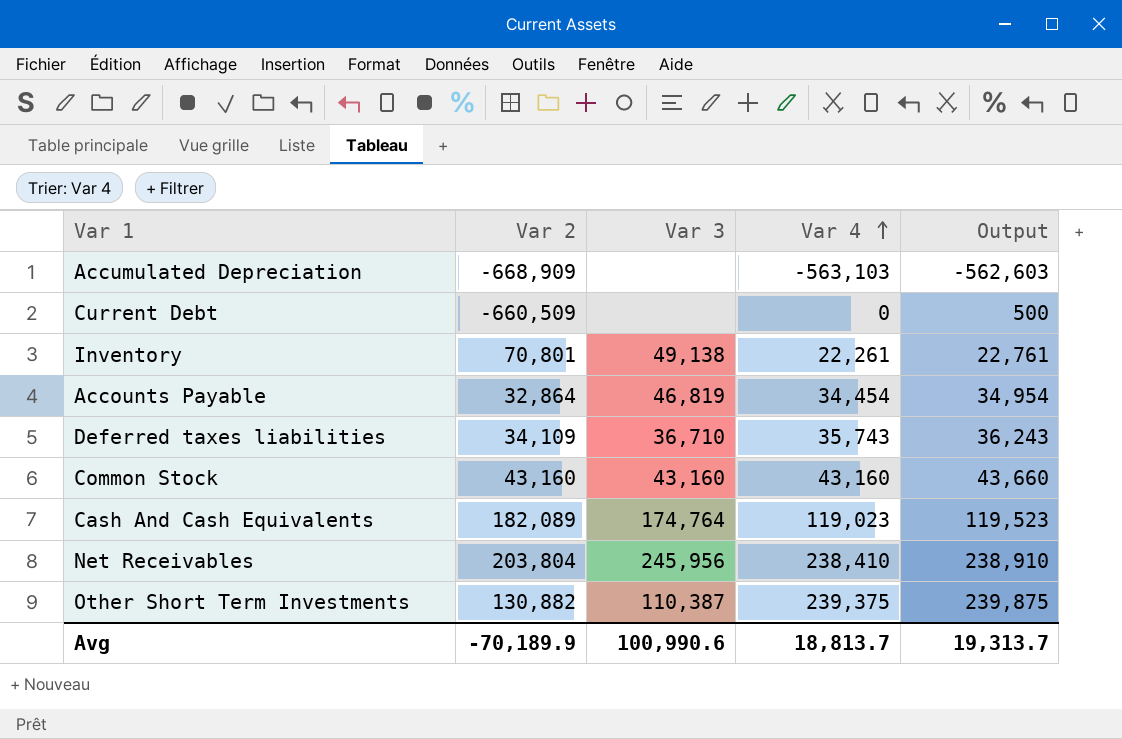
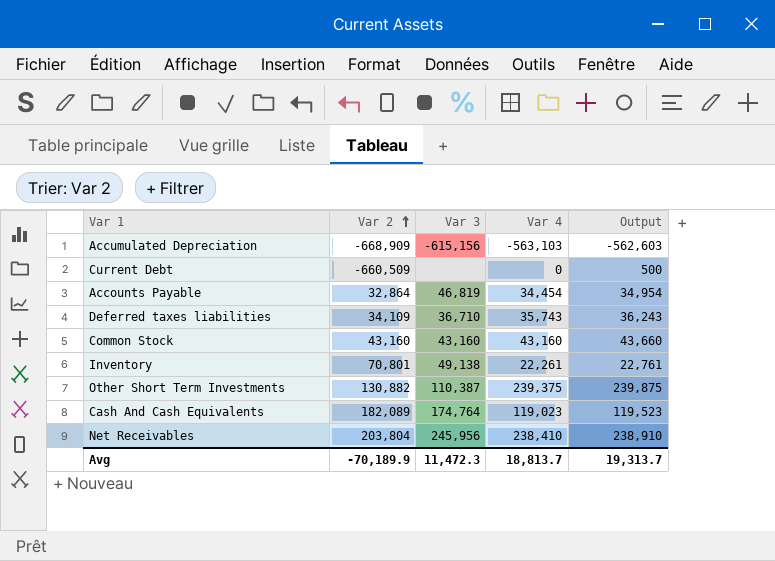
row order: Var 4 ascending -> Var 2 ascending
Accumulated Depreciation | Var 3: none -> -615,156
Avg | Var 3: 100,990.6 -> 11,472.3

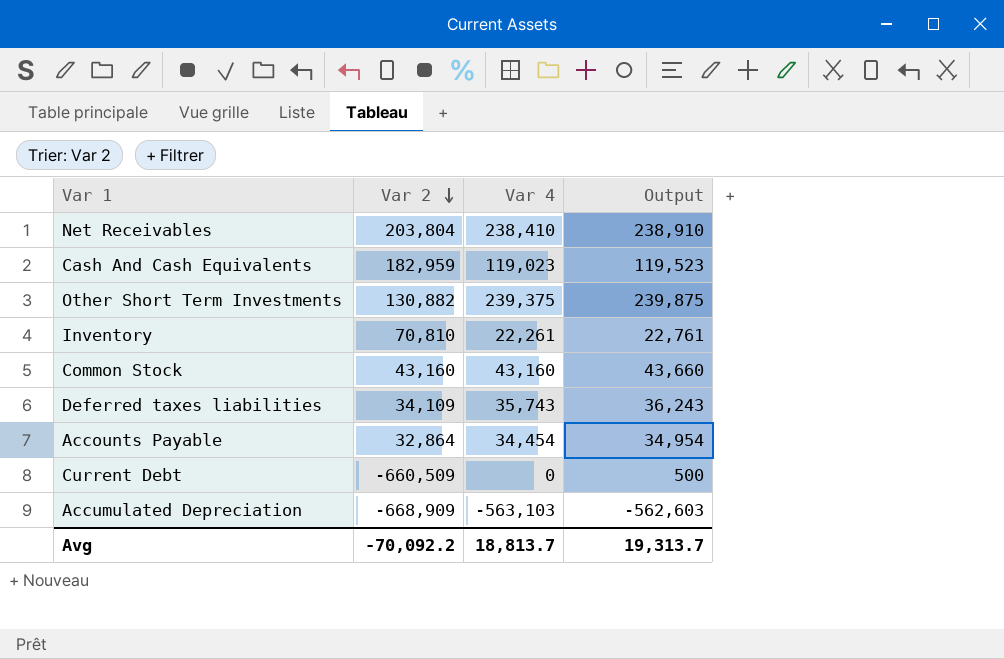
row order: Var 2 ascending -> Var 2 descending
column Var 3 | position: 3 -> none
Cash And Cash Equivalents | Var 2: 182,089 -> 182,959
Inventory | Var 2: 70,801 -> 70,810
Avg | Var 2: -70,189.9 -> -70,092.2

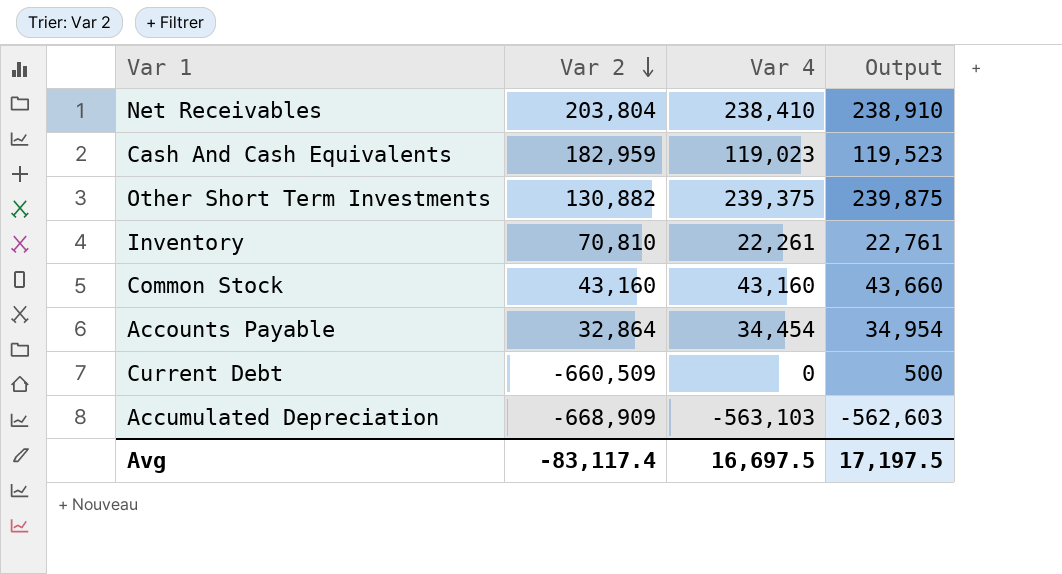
row Deferred taxes liabilities: 34,109 | 35,743 | 36,243 -> none
Avg | Var 2: -70,092.2 -> -83,117.4
Avg | Var 4: 18,813.7 -> 16,697.5
Avg | Output: 19,313.7 -> 17,197.5

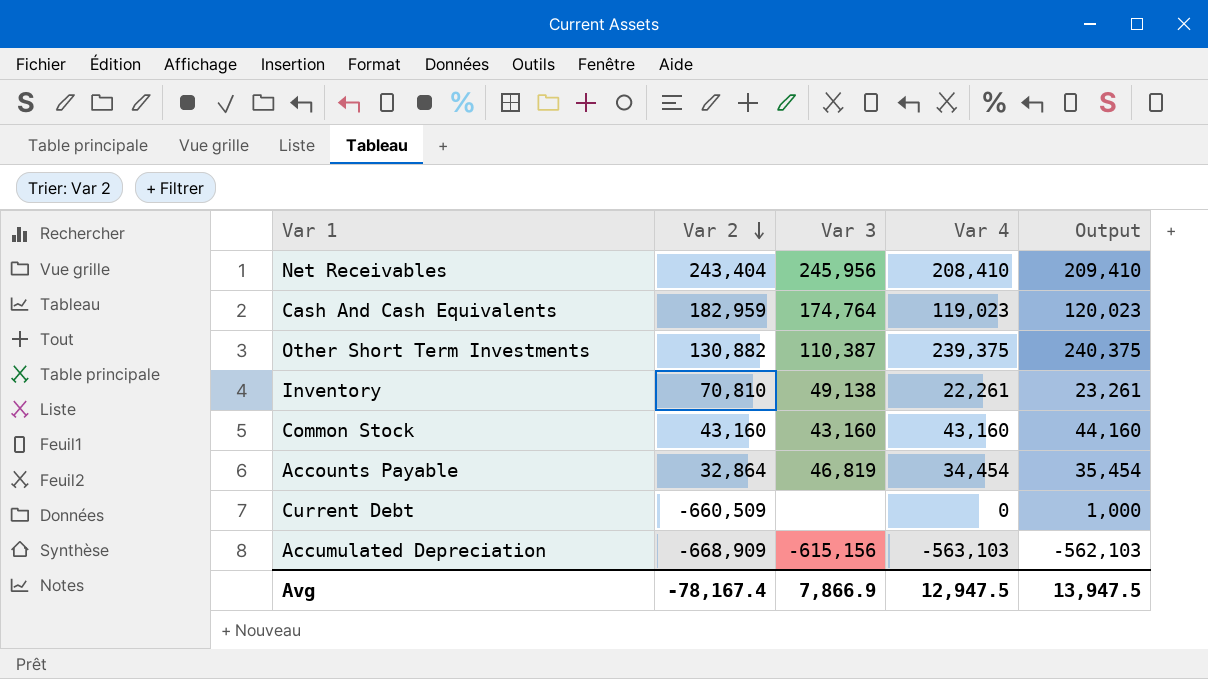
column Var 3 | position: none -> 3
column Output | formula: [Var 4] + 500 -> [Var 4] + 1000
Net Receivables | Var 2: 203,804 -> 243,404
Net Receivables | Var 4: 238,410 -> 208,410
Avg | Var 2: -83,117.4 -> -78,167.4
Avg | Var 4: 16,697.5 -> 12,947.5
Avg | Output: 17,197.5 -> 13,947.5

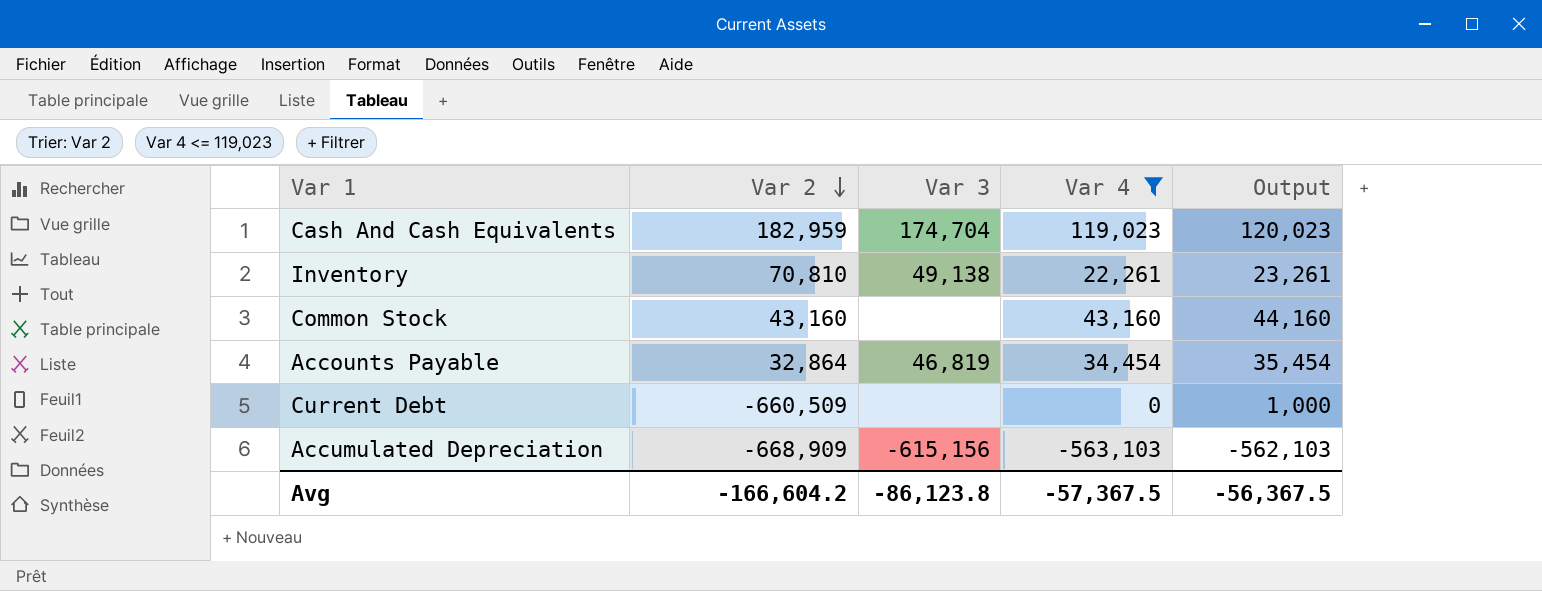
filter: none -> Var 4 <= 119,023
Cash And Cash Equivalents | Var 3: 174,764 -> 174,704
Common Stock | Var 3: 43,160 -> none
Avg | Var 2: -78,167.4 -> -166,604.2
Avg | Var 3: 7,866.9 -> -86,123.8
Avg | Var 4: 12,947.5 -> -57,367.5
Avg | Output: 13,947.5 -> -56,367.5

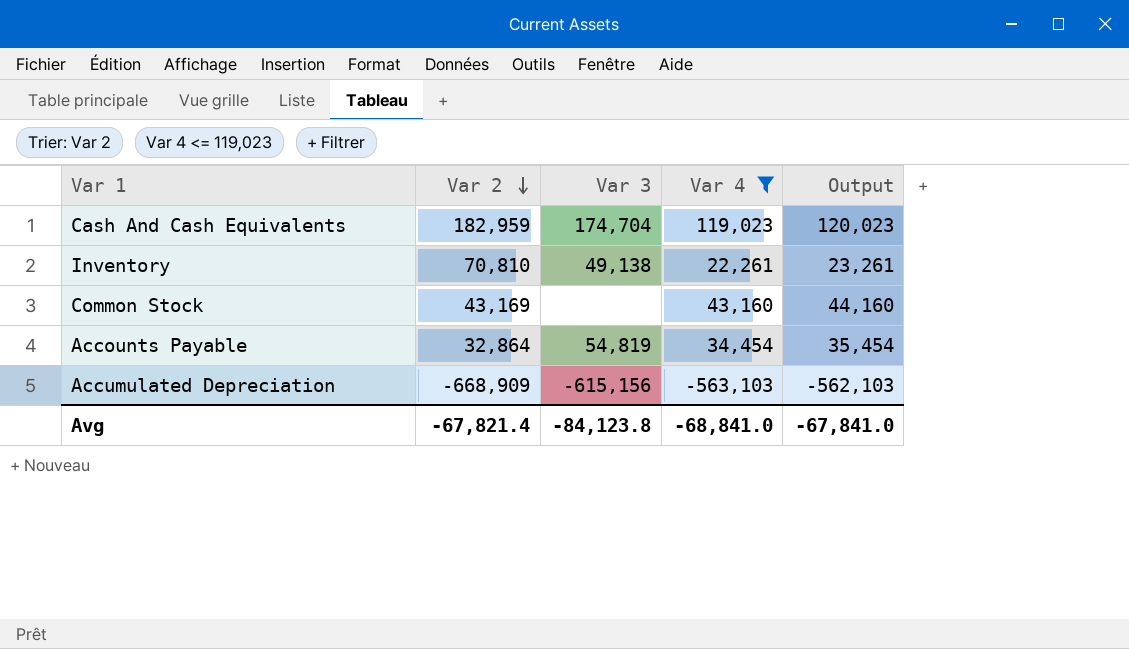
row Current Debt: -660,509 | none | 0 | 1,000 -> none
Common Stock | Var 2: 43,160 -> 43,169
Accounts Payable | Var 3: 46,819 -> 54,819
Avg | Var 2: -166,604.2 -> -67,821.4
Avg | Var 3: -86,123.8 -> -84,123.8
Avg | Var 4: -57,367.5 -> -68,841.0
Avg | Output: -56,367.5 -> -67,841.0

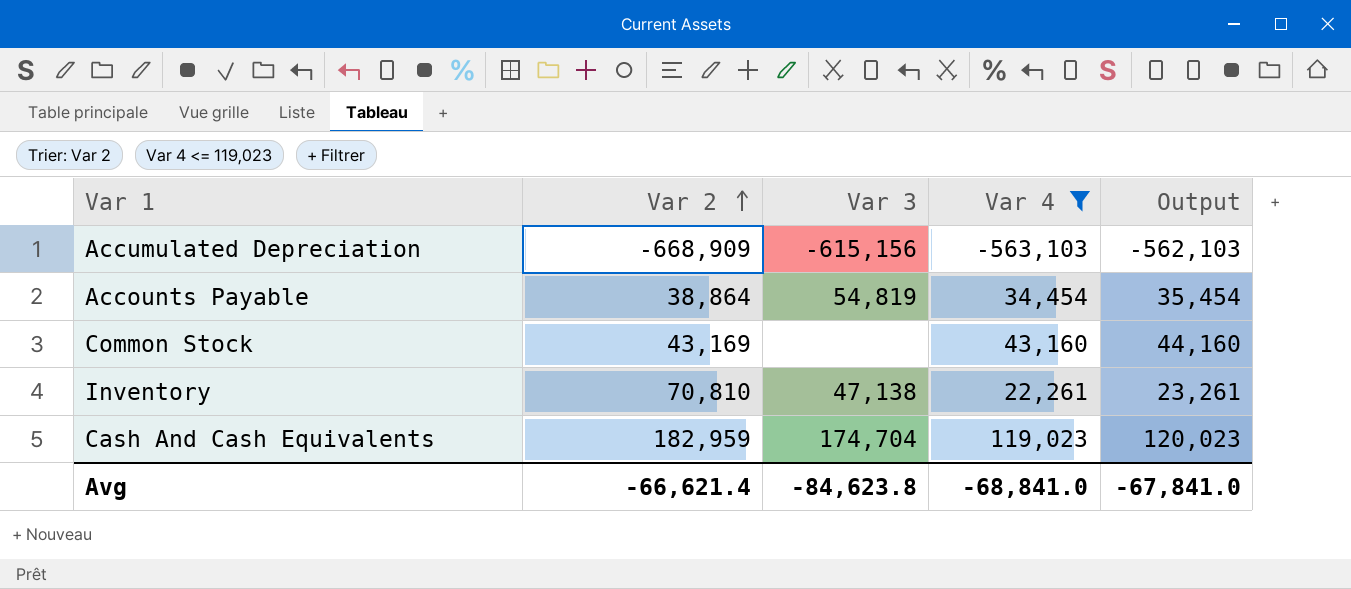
row order: Var 2 descending -> Var 2 ascending
Accounts Payable | Var 2: 32,864 -> 38,864
Inventory | Var 3: 49,138 -> 47,138
Avg | Var 2: -67,821.4 -> -66,621.4
Avg | Var 3: -84,123.8 -> -84,623.8

